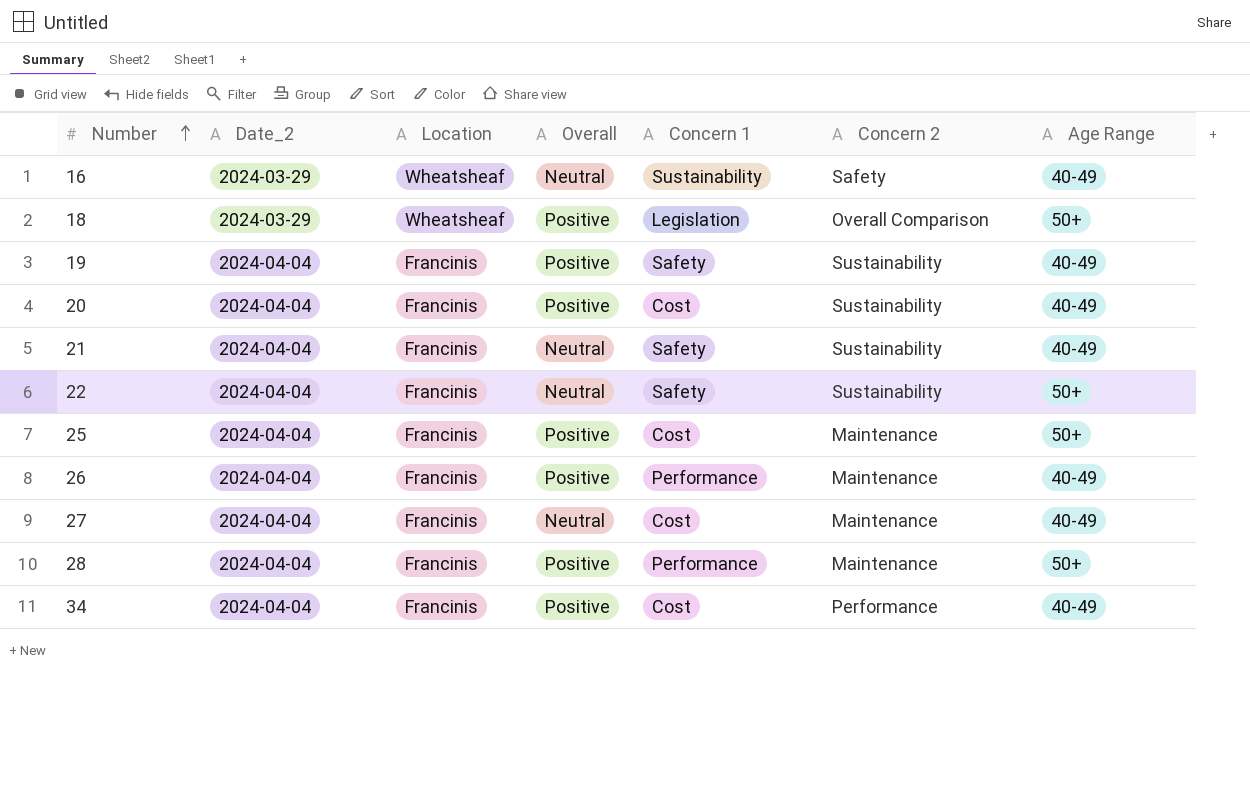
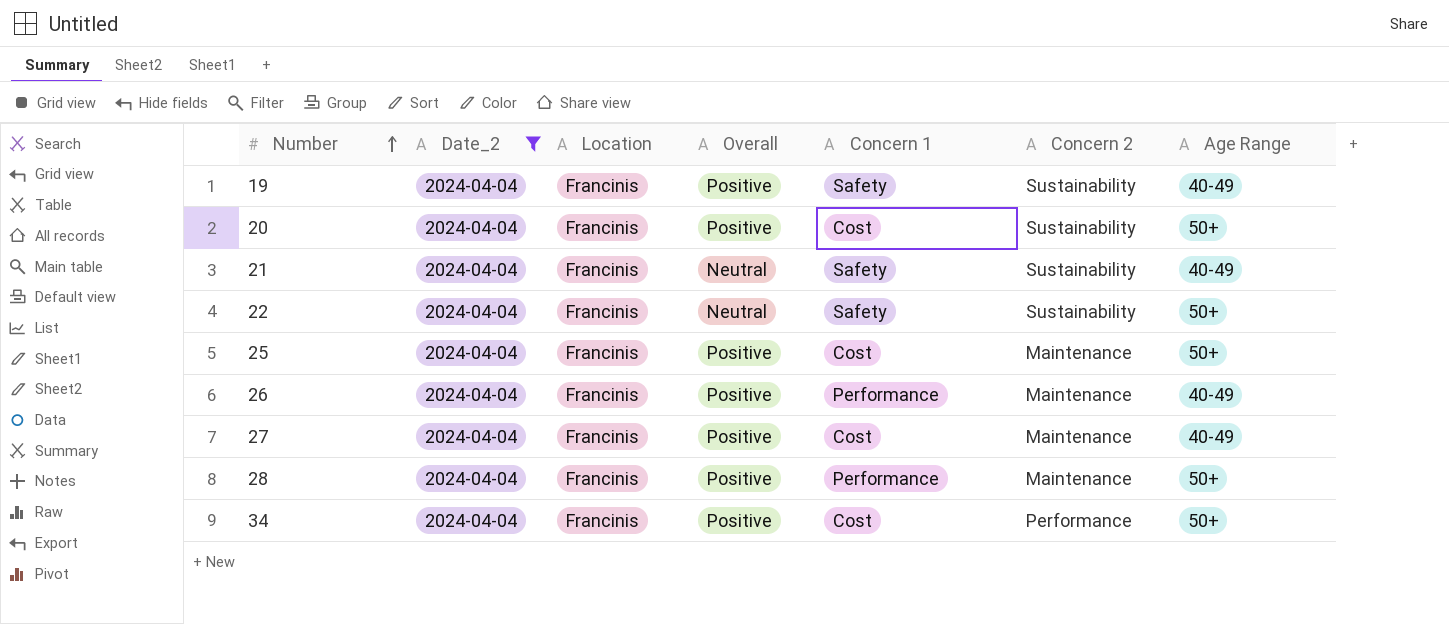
filter: none -> Date_2 = 2024-04-04
20 | Age Range: 40-49 -> 50+
27 | Overall: Neutral -> Positive
34 | Age Range: 40-49 -> 50+

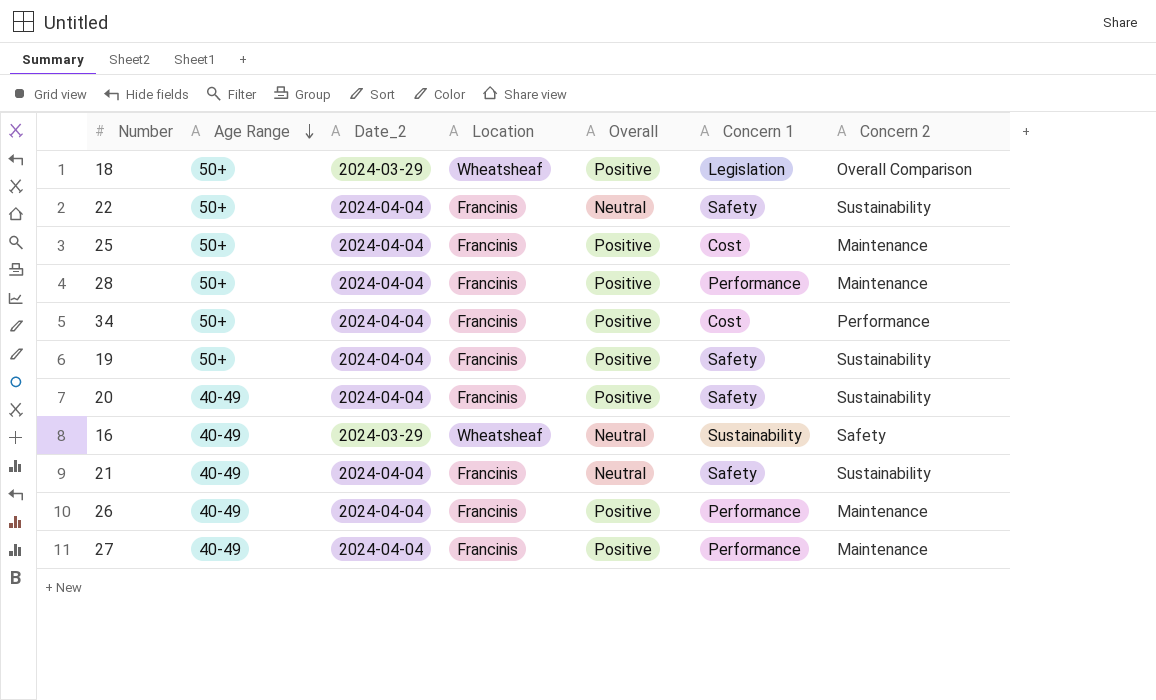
filter: Date_2 = 2024-04-04 -> none
row order: Number ascending -> Age Range descending
column Age Range | position: 7 -> 2
19 | Age Range: 40-49 -> 50+
20 | Age Range: 50+ -> 40-49
20 | Concern 1: Cost -> Safety
27 | Concern 1: Cost -> Performance

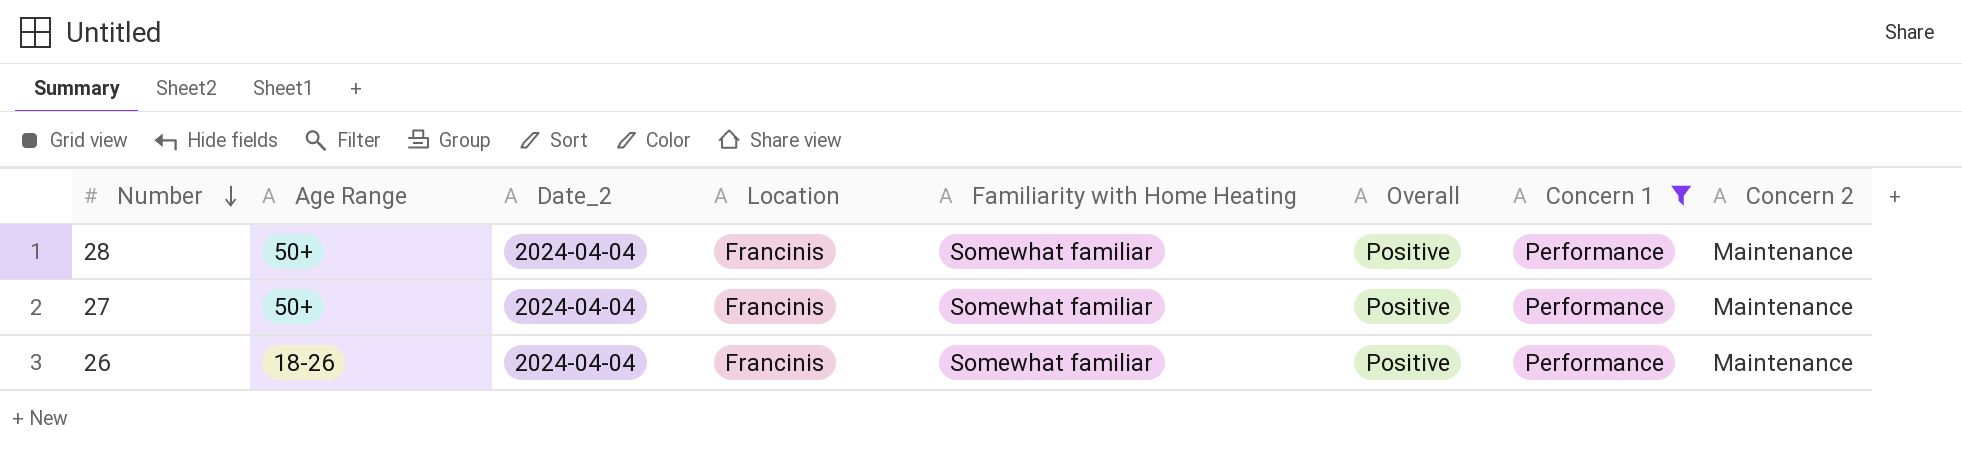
filter: none -> Concern 1 = Performance
row order: Age Range descending -> Number descending
column Familiarity with Home Heating | position: none -> 5
27 | Age Range: 40-49 -> 50+
26 | Age Range: 40-49 -> 18-26

